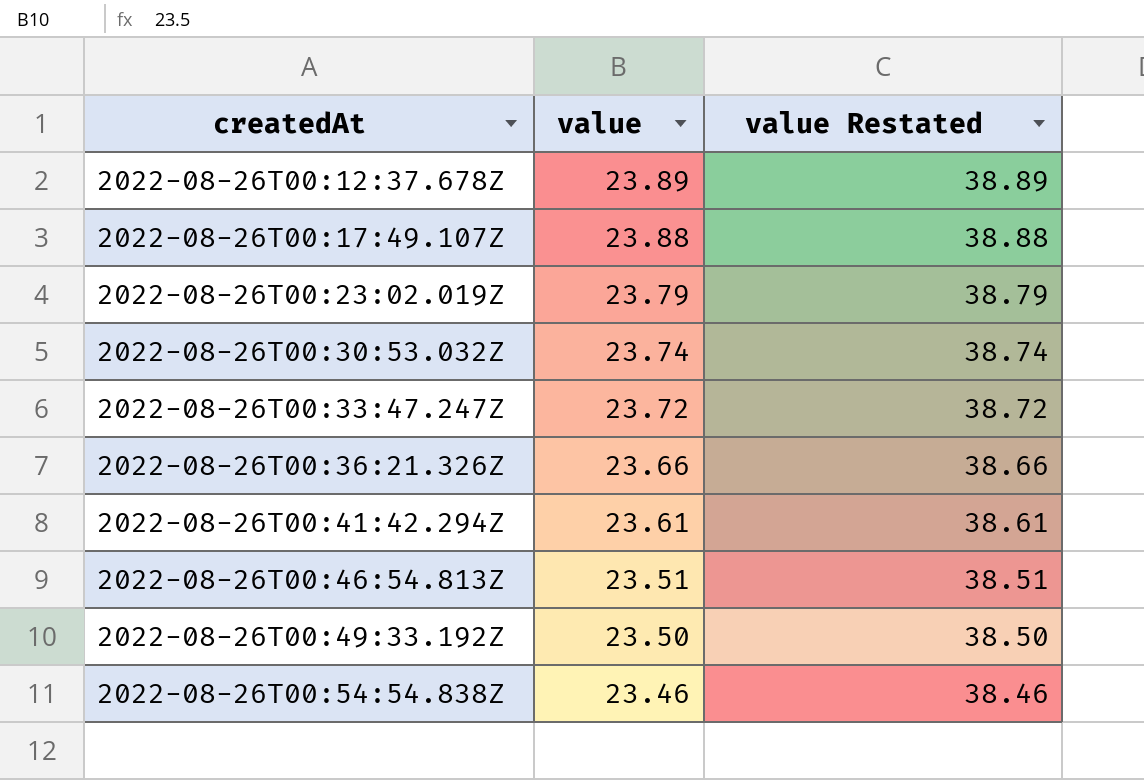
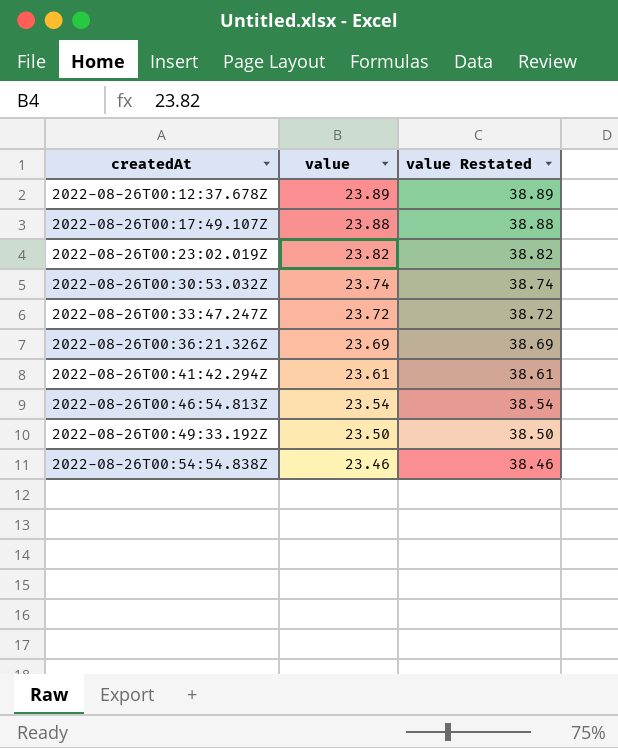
2022-08-26T00:23:02.019Z | value: 23.79 -> 23.82
2022-08-26T00:23:02.019Z | value Restated: 38.79 -> 38.82
2022-08-26T00:36:21.326Z | value: 23.66 -> 23.69
2022-08-26T00:36:21.326Z | value Restated: 38.66 -> 38.69
2022-08-26T00:46:54.813Z | value: 23.51 -> 23.54
2022-08-26T00:46:54.813Z | value Restated: 38.51 -> 38.54

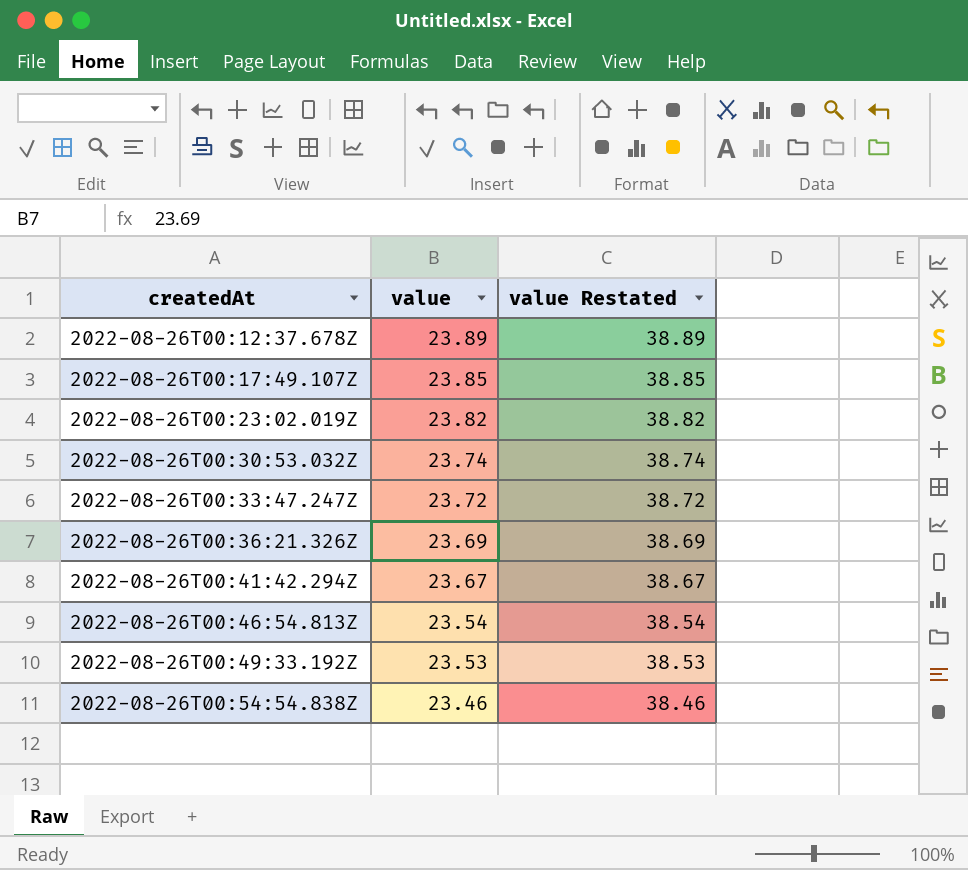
2022-08-26T00:17:49.107Z | value: 23.88 -> 23.85
2022-08-26T00:17:49.107Z | value Restated: 38.88 -> 38.85
2022-08-26T00:41:42.294Z | value: 23.61 -> 23.67
2022-08-26T00:41:42.294Z | value Restated: 38.61 -> 38.67
2022-08-26T00:49:33.192Z | value: 23.50 -> 23.53
2022-08-26T00:49:33.192Z | value Restated: 38.50 -> 38.53

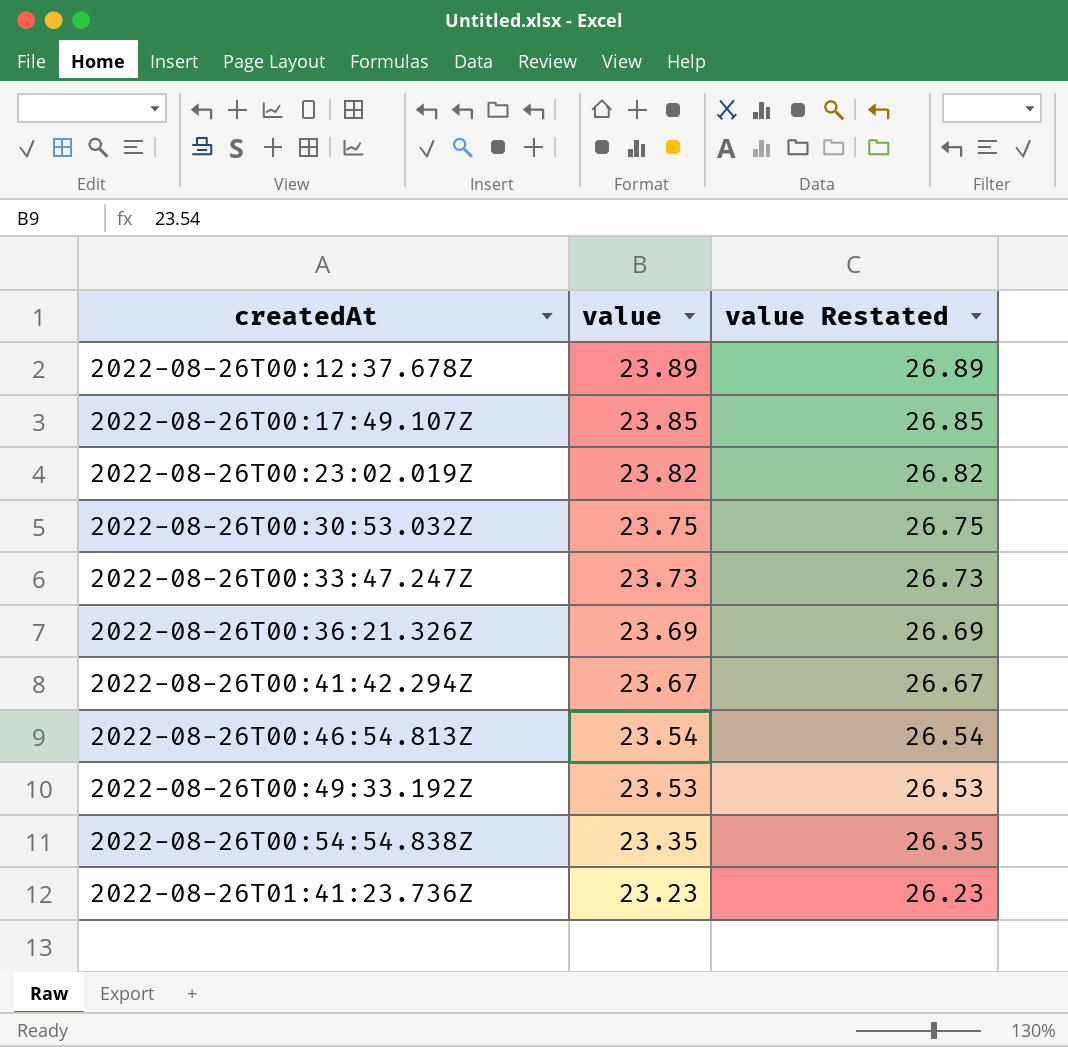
column value Restated | formula: [value] + 15 -> [value] + 3
2022-08-26T00:30:53.032Z | value: 23.74 -> 23.75
2022-08-26T00:33:47.247Z | value: 23.72 -> 23.73
2022-08-26T00:54:54.838Z | value: 23.46 -> 23.35
row 2022-08-26T01:41:23.736Z: none -> 23.23 | 26.23

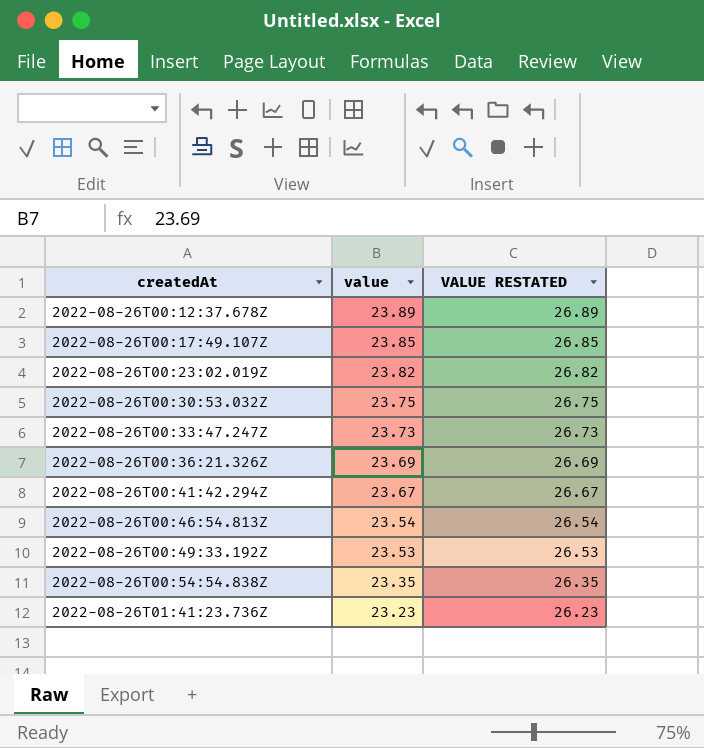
column name: value Restated -> VALUE RESTATED

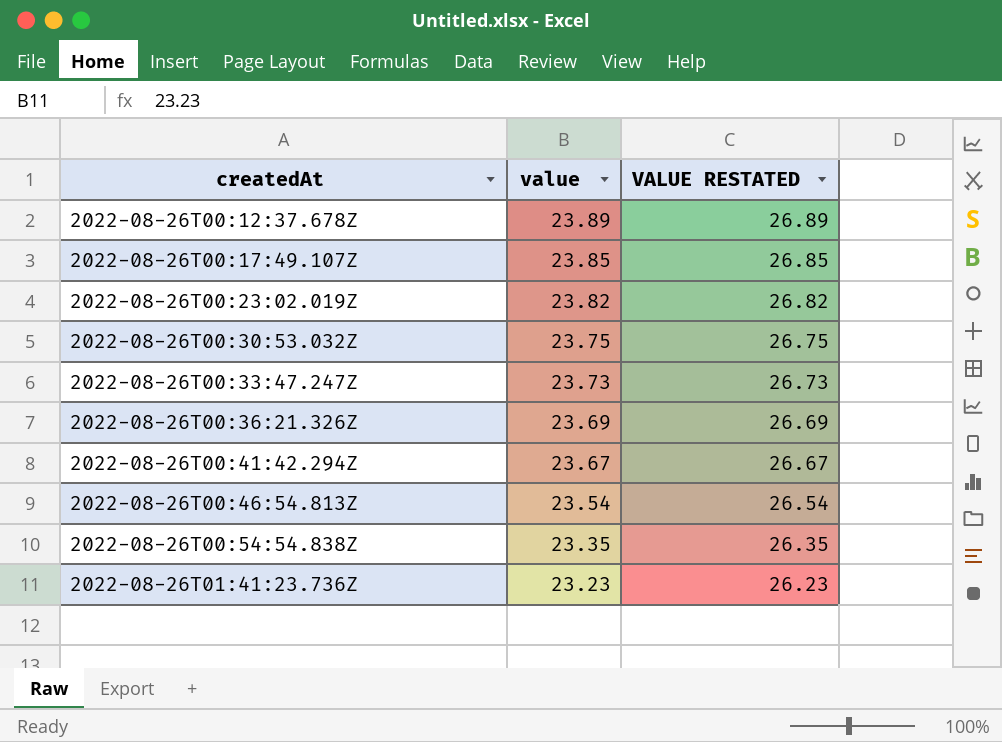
row 2022-08-26T00:49:33.192Z: 23.53 | 26.53 -> none

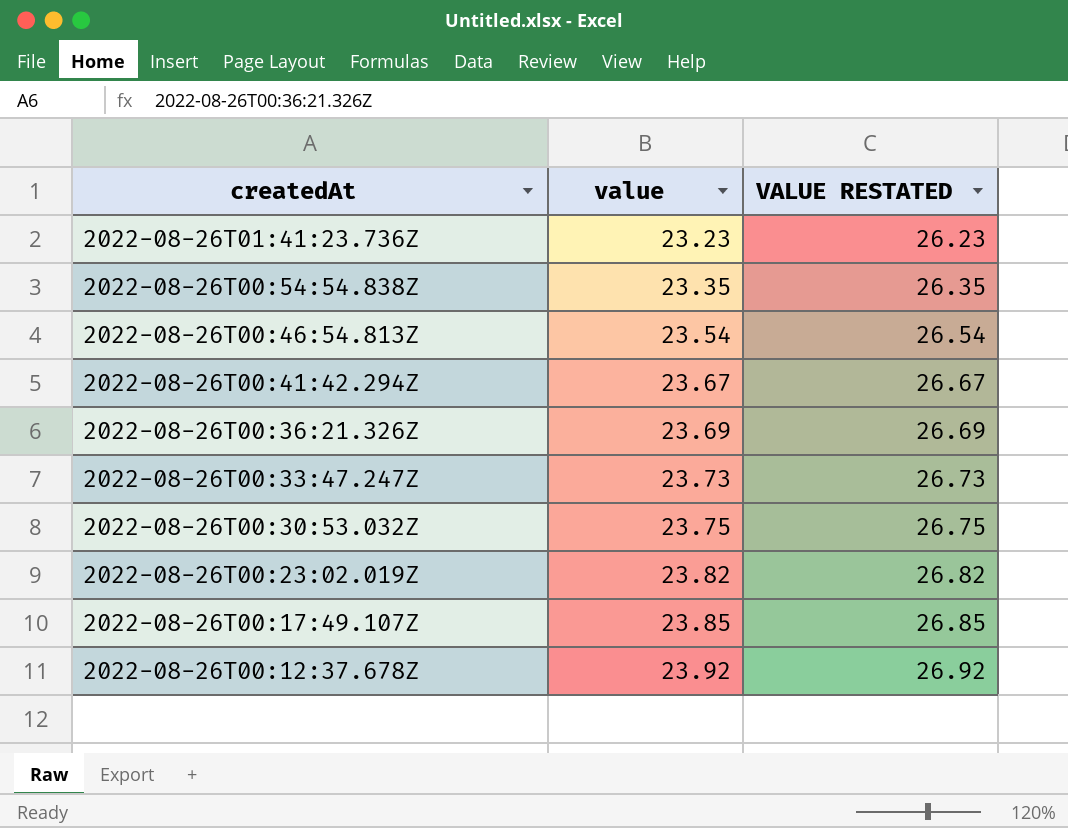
row order: createdAt ascending -> createdAt descending
2022-08-26T00:12:37.678Z | value: 23.89 -> 23.92
2022-08-26T00:12:37.678Z | VALUE RESTATED: 26.89 -> 26.92

